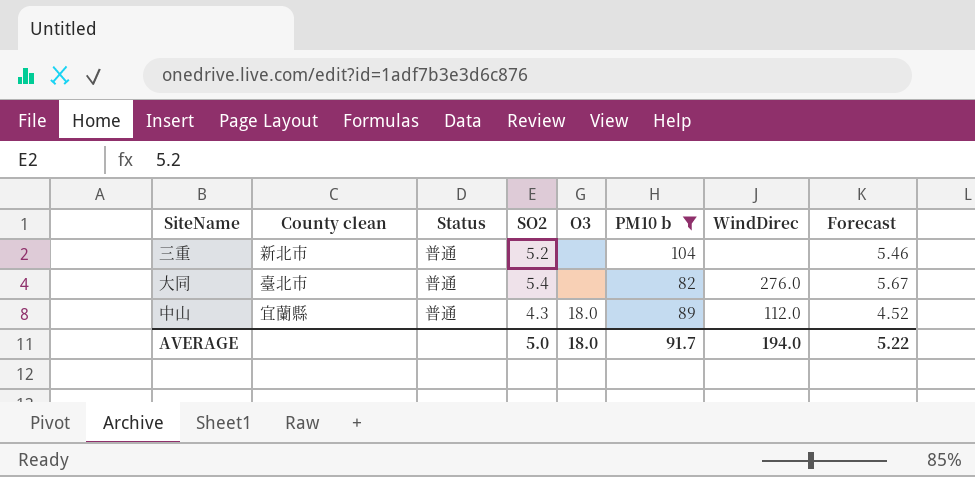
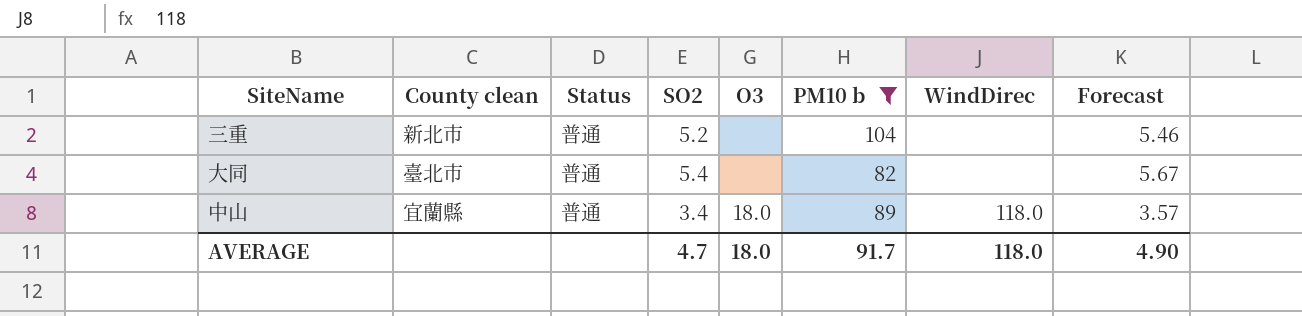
大同 | WindDirec: 276.0 -> none
中山 | SO2: 4.3 -> 3.4
中山 | WindDirec: 112.0 -> 118.0
中山 | Forecast: 4.52 -> 3.57
AVERAGE | SO2: 5.0 -> 4.7
AVERAGE | WindDirec: 194.0 -> 118.0
AVERAGE | Forecast: 5.22 -> 4.90

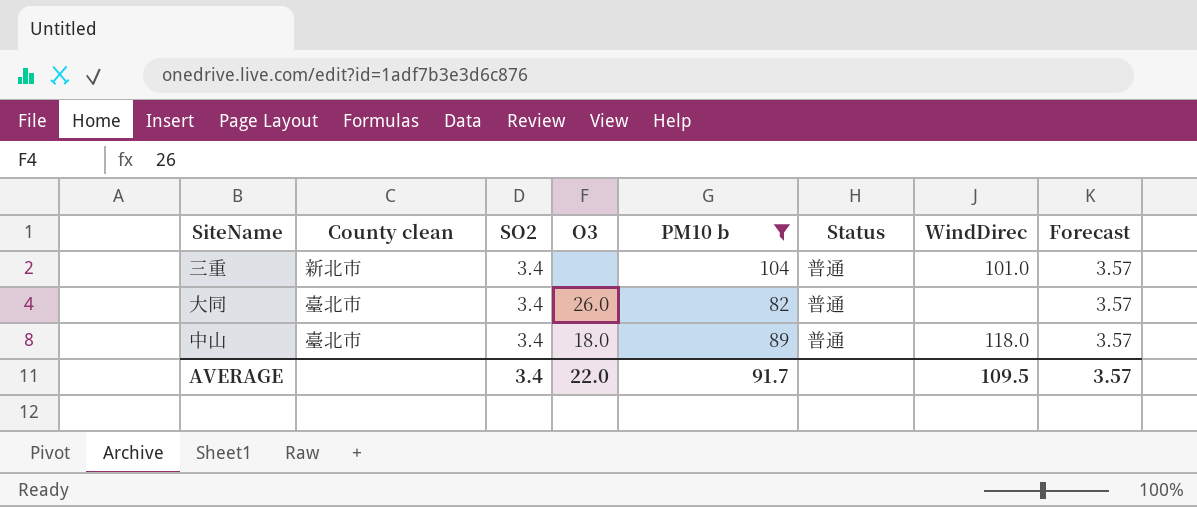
column Status | position: 3 -> 6
三重 | SO2: 5.2 -> 3.4
三重 | WindDirec: none -> 101.0
三重 | Forecast: 5.46 -> 3.57
大同 | SO2: 5.4 -> 3.4
大同 | O3: none -> 26.0
大同 | Forecast: 5.67 -> 3.57
中山 | County clean: 宜蘭縣 -> 臺北市
AVERAGE | SO2: 4.7 -> 3.4
AVERAGE | O3: 18.0 -> 22.0
AVERAGE | WindDirec: 118.0 -> 109.5
AVERAGE | Forecast: 4.90 -> 3.57

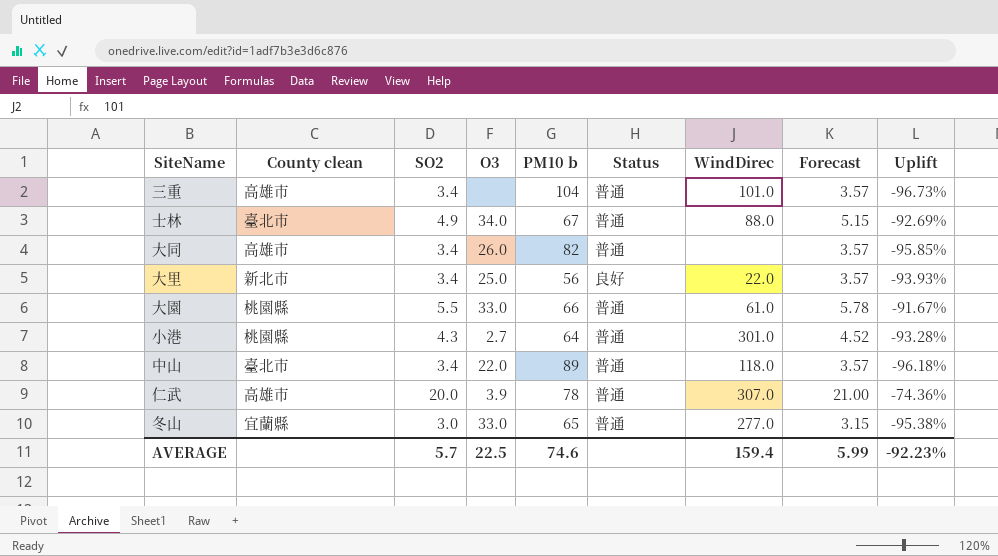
filter: PM10 b >= 82 -> none
column Uplift | formula: none -> ([SO2] - [PM10 b]) / [PM10 b]
三重 | County clean: 新北市 -> 高雄市
大同 | County clean: 臺北市 -> 高雄市
中山 | O3: 18.0 -> 22.0
AVERAGE | SO2: 3.4 -> 5.7
AVERAGE | O3: 22.0 -> 22.5
AVERAGE | PM10 b: 91.7 -> 74.6
AVERAGE | WindDirec: 109.5 -> 159.4
AVERAGE | Forecast: 3.57 -> 5.99

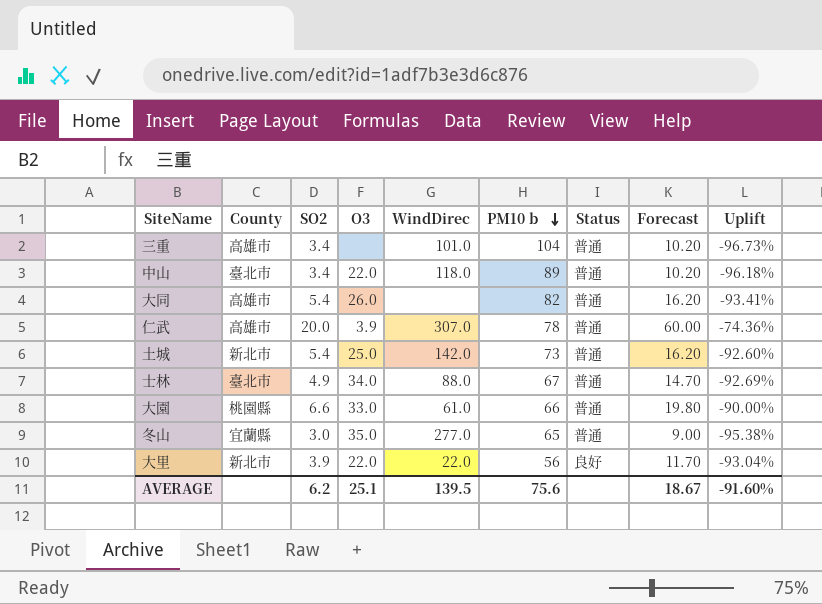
row order: none -> PM10 b descending
column name: County clean -> County
column WindDirec | position: 7 -> 5
column Forecast | formula: [SO2] * 1.05 -> [SO2] * 3
row 小港: 桃園縣 | 4.3 | 2.7 | 64 | 普通 | 301.0 | 4.52 | -93.28% -> none
大同 | SO2: 3.4 -> 5.4
大同 | Uplift: -95.85% -> -93.41%
row 土城: none -> 新北市 | 5.4 | 25.0 | 142.0 | 73 | 普通 | 16.20 | -92.60%
大園 | SO2: 5.5 -> 6.6
大園 | Uplift: -91.67% -> -90.00%
冬山 | O3: 33.0 -> 35.0
大里 | SO2: 3.4 -> 3.9
大里 | O3: 25.0 -> 22.0
大里 | Uplift: -93.93% -> -93.04%
AVERAGE | SO2: 5.7 -> 6.2
AVERAGE | O3: 22.5 -> 25.1
AVERAGE | WindDirec: 159.4 -> 139.5
AVERAGE | PM10 b: 74.6 -> 75.6
AVERAGE | Forecast: 5.99 -> 18.67
AVERAGE | Uplift: -92.23% -> -91.60%

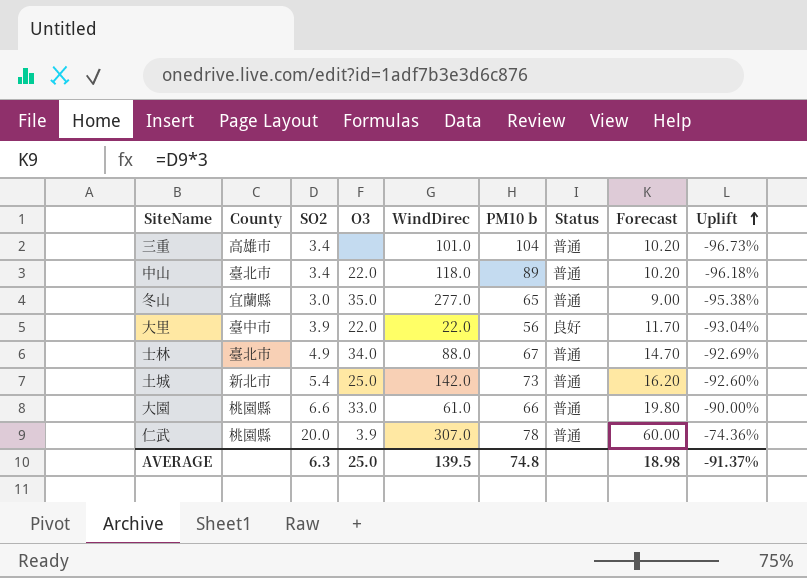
row order: PM10 b descending -> Uplift ascending
row 大同: 高雄市 | 5.4 | 26.0 | none | 82 | 普通 | 16.20 | -93.41% -> none
大里 | County: 新北市 -> 臺中市
仁武 | County: 高雄市 -> 桃園縣
AVERAGE | SO2: 6.2 -> 6.3
AVERAGE | O3: 25.1 -> 25.0
AVERAGE | PM10 b: 75.6 -> 74.8
AVERAGE | Forecast: 18.67 -> 18.98
AVERAGE | Uplift: -91.60% -> -91.37%

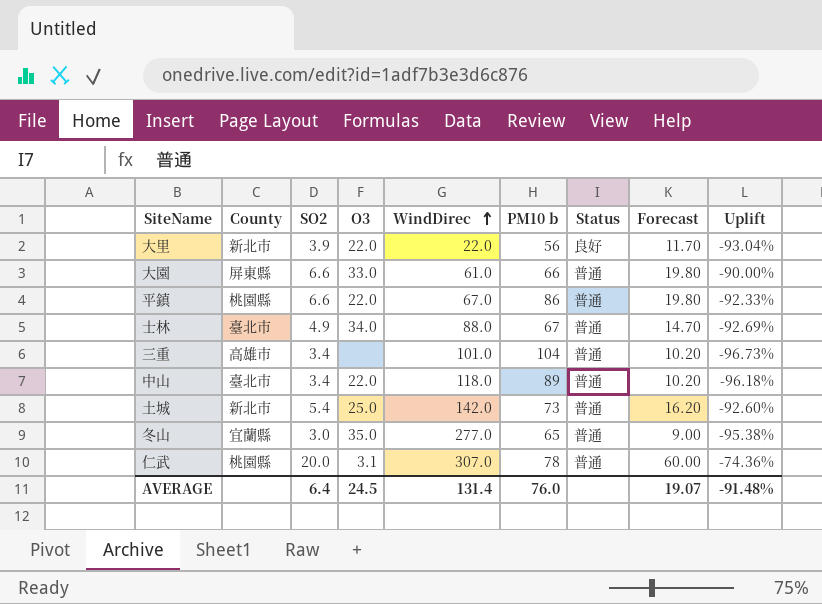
row order: Uplift ascending -> WindDirec ascending
大里 | County: 臺中市 -> 新北市
大園 | County: 桃園縣 -> 屏東縣
row 平鎮: none -> 桃園縣 | 6.6 | 22.0 | 67.0 | 86 | 普通 | 19.80 | -92.33%
仁武 | O3: 3.9 -> 3.1
AVERAGE | SO2: 6.3 -> 6.4
AVERAGE | O3: 25.0 -> 24.5
AVERAGE | WindDirec: 139.5 -> 131.4
AVERAGE | PM10 b: 74.8 -> 76.0
AVERAGE | Forecast: 18.98 -> 19.07
AVERAGE | Uplift: -91.37% -> -91.48%

